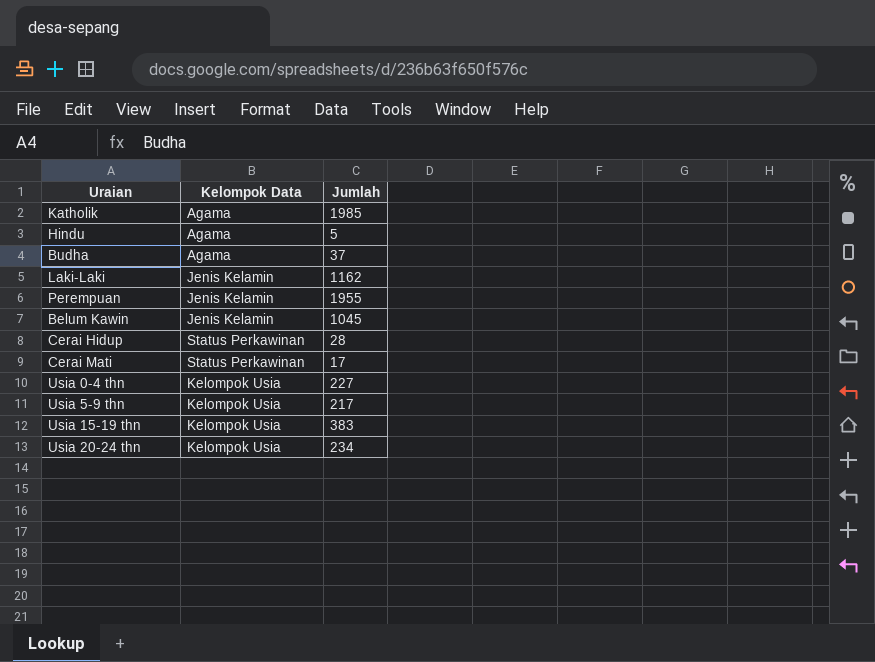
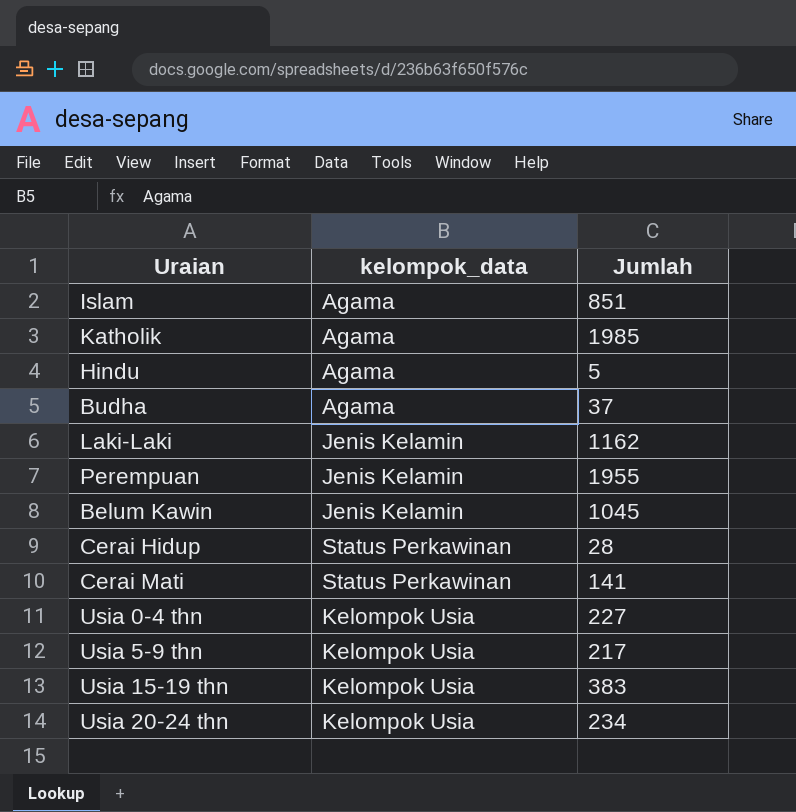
column name: Kelompok Data -> kelompok_data
row Islam: none -> Agama | 851
Cerai Mati | Jumlah: 17 -> 141

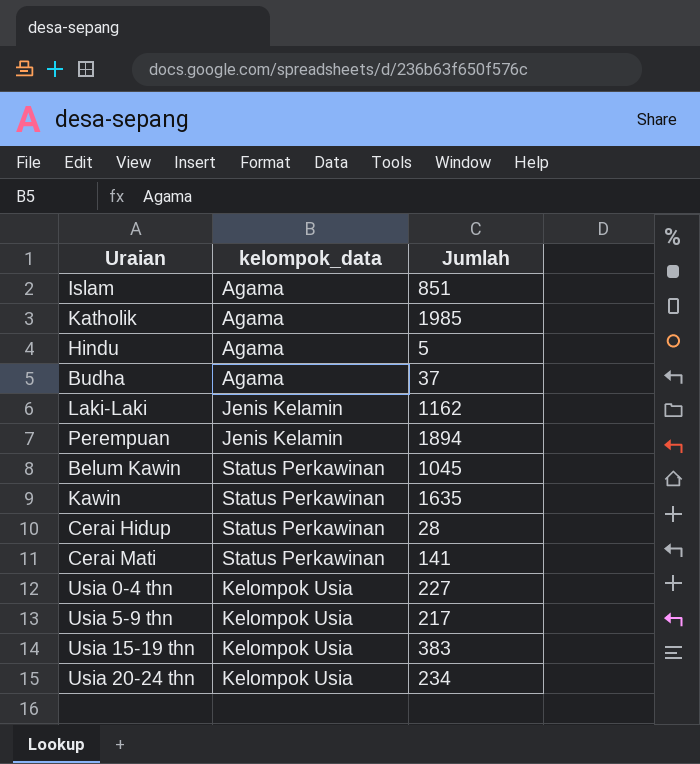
Perempuan | Jumlah: 1955 -> 1894
Belum Kawin | kelompok_data: Jenis Kelamin -> Status Perkawinan
row Kawin: none -> Status Perkawinan | 1635

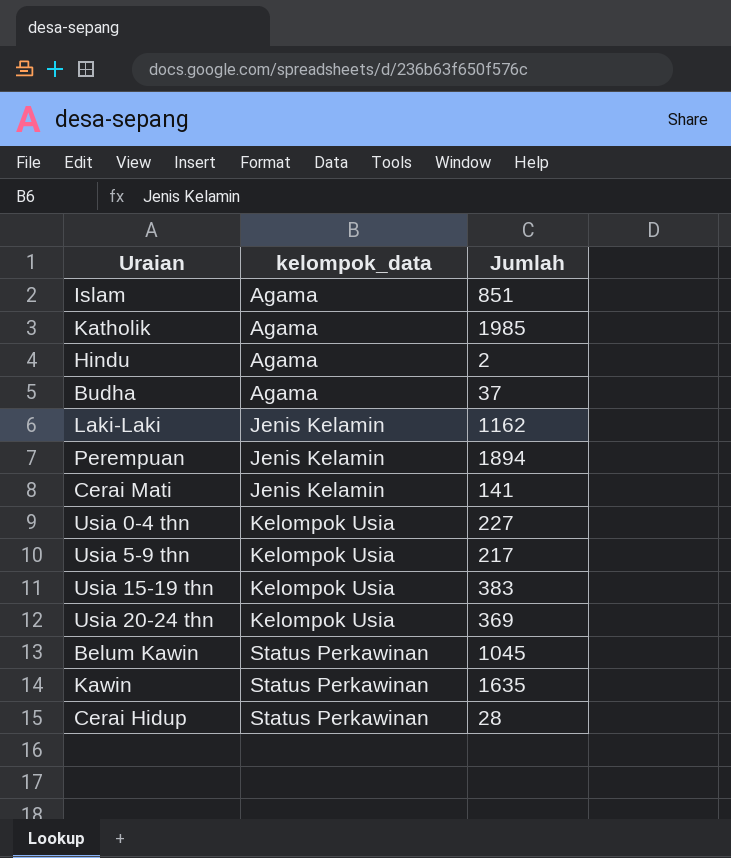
row order: none -> kelompok_data ascending
Hindu | Jumlah: 5 -> 2
Cerai Mati | kelompok_data: Status Perkawinan -> Jenis Kelamin
Usia 20-24 thn | Jumlah: 234 -> 369

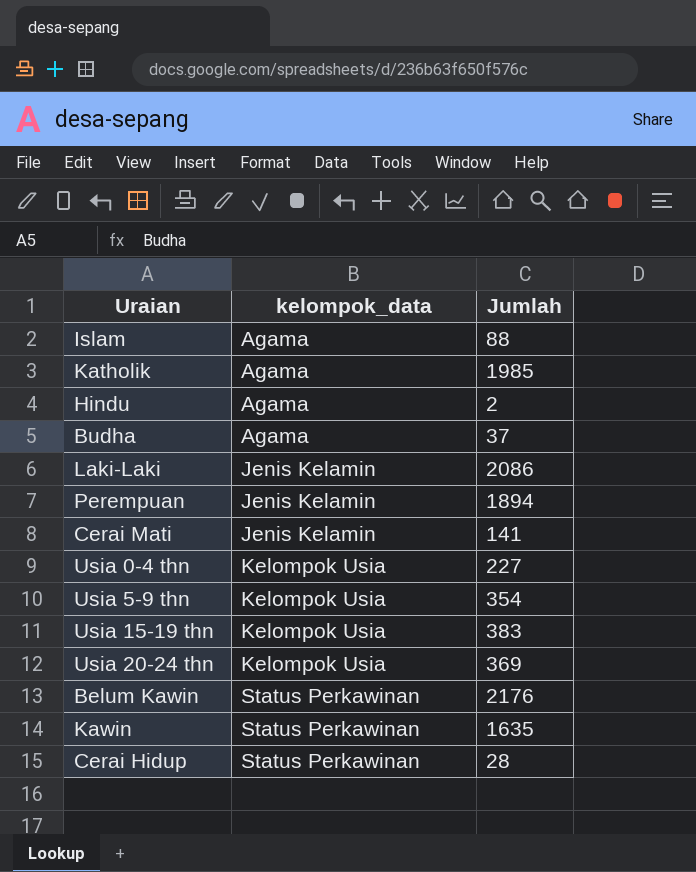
Islam | Jumlah: 851 -> 88
Laki-Laki | Jumlah: 1162 -> 2086
Usia 5-9 thn | Jumlah: 217 -> 354
Belum Kawin | Jumlah: 1045 -> 2176

